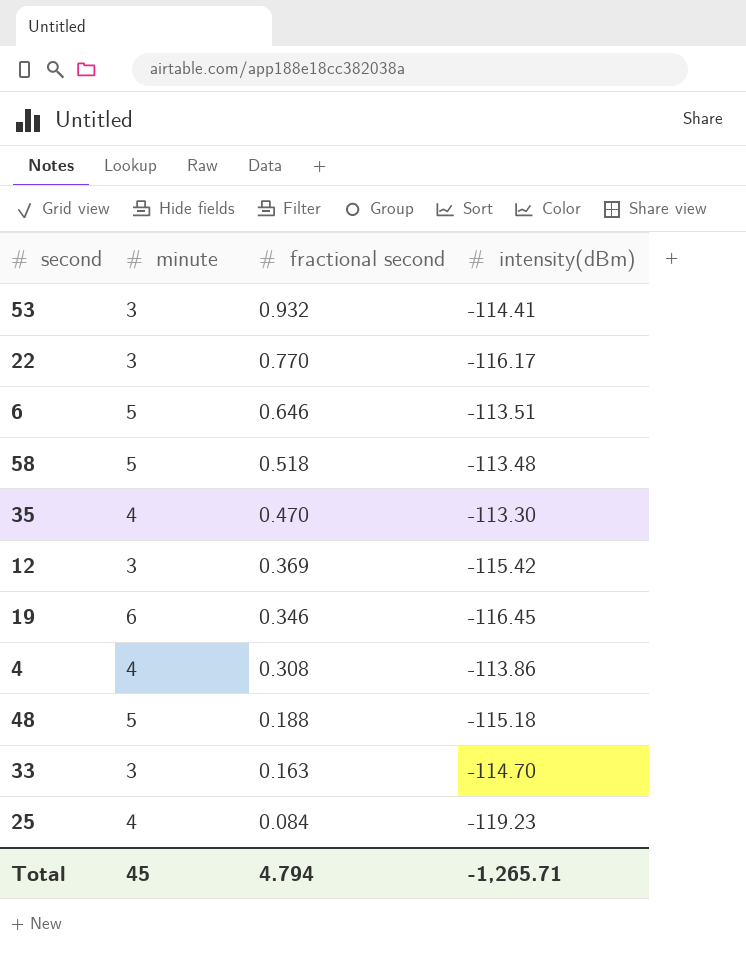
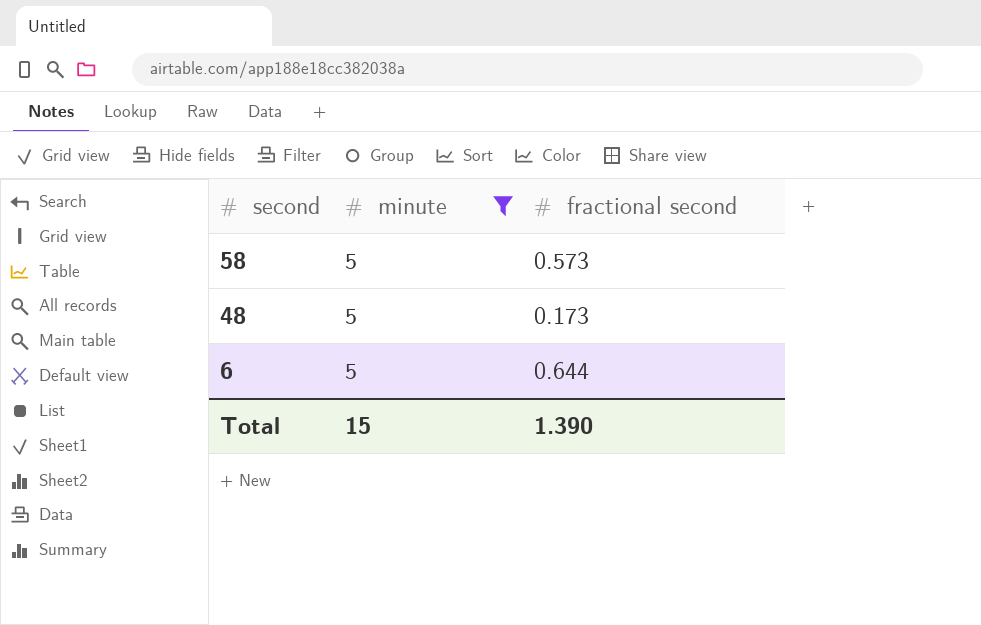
filter: none -> minute = 5
row order: fractional second descending -> second descending
column intensity(dBm) | position: 4 -> none
58 | fractional second: 0.518 -> 0.573
48 | fractional second: 0.188 -> 0.173
6 | fractional second: 0.646 -> 0.644
Total | minute: 45 -> 15
Total | fractional second: 4.794 -> 1.390

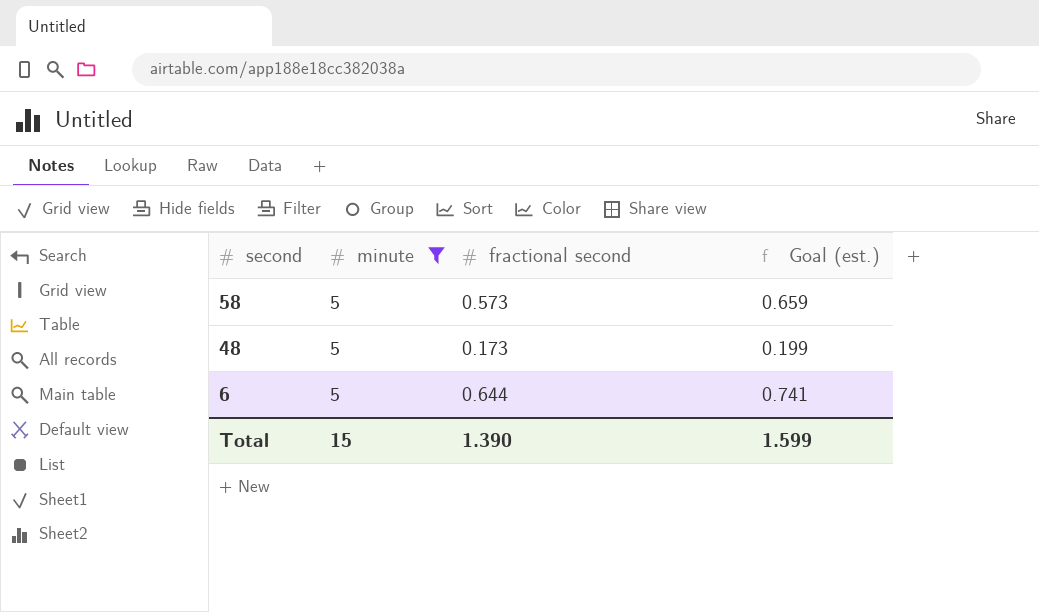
column Goal (est.) | formula: none -> [fractional second] * 1.15

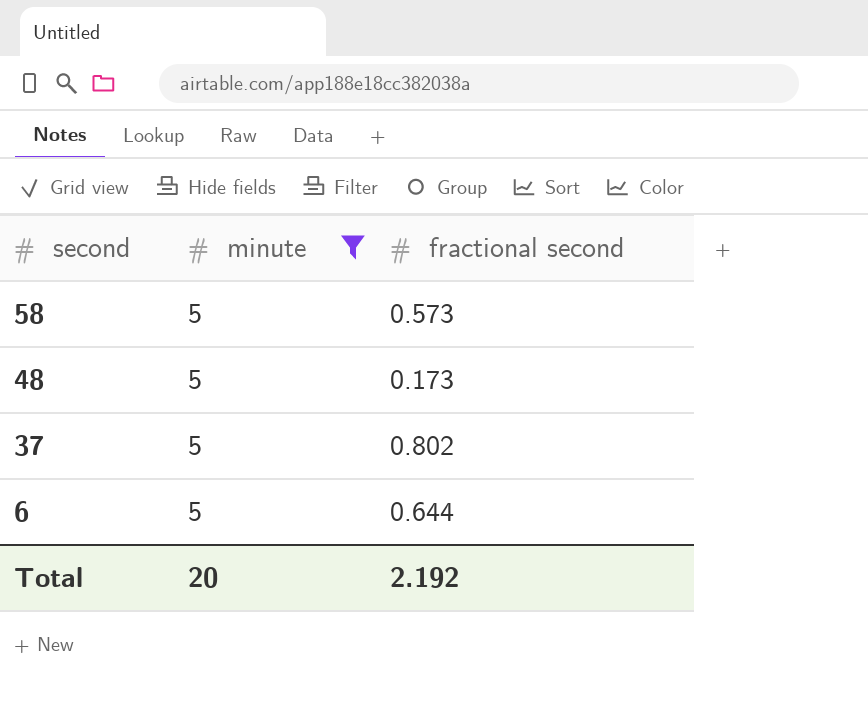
column Goal (est.) | formula: [fractional second] * 1.15 -> none
row 37: none -> 5 | 0.802
Total | minute: 15 -> 20
Total | fractional second: 1.390 -> 2.192

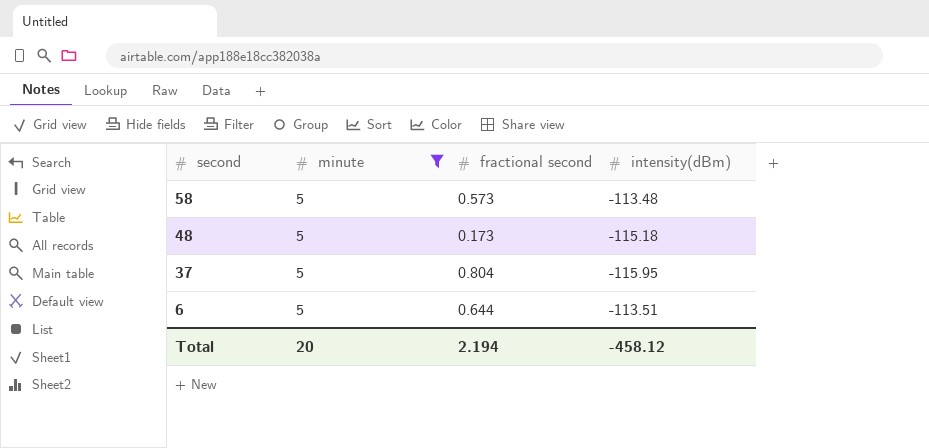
column intensity(dBm) | position: none -> 4
37 | fractional second: 0.802 -> 0.804
Total | fractional second: 2.192 -> 2.194

